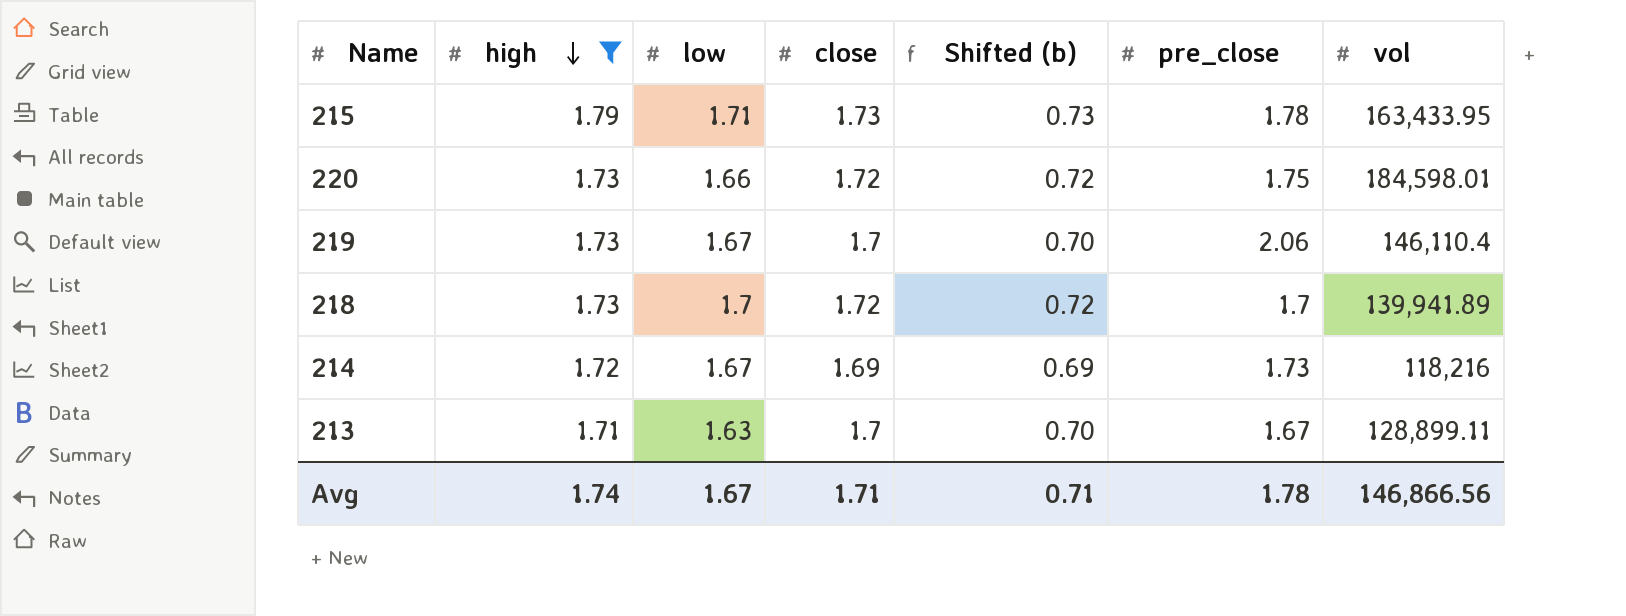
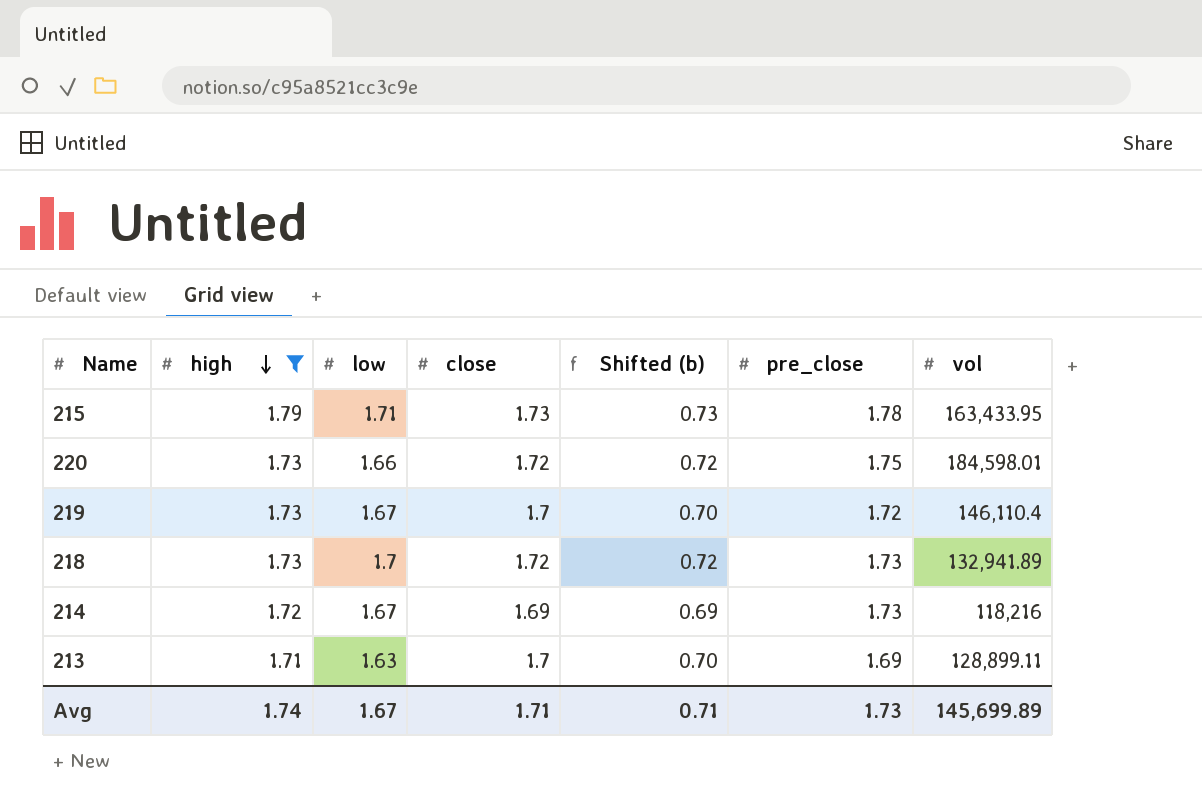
219 | pre_close: 2.06 -> 1.72
218 | pre_close: 1.7 -> 1.73
218 | vol: 139,941.89 -> 132,941.89
213 | pre_close: 1.67 -> 1.69
Avg | pre_close: 1.78 -> 1.73
Avg | vol: 146,866.56 -> 145,699.89

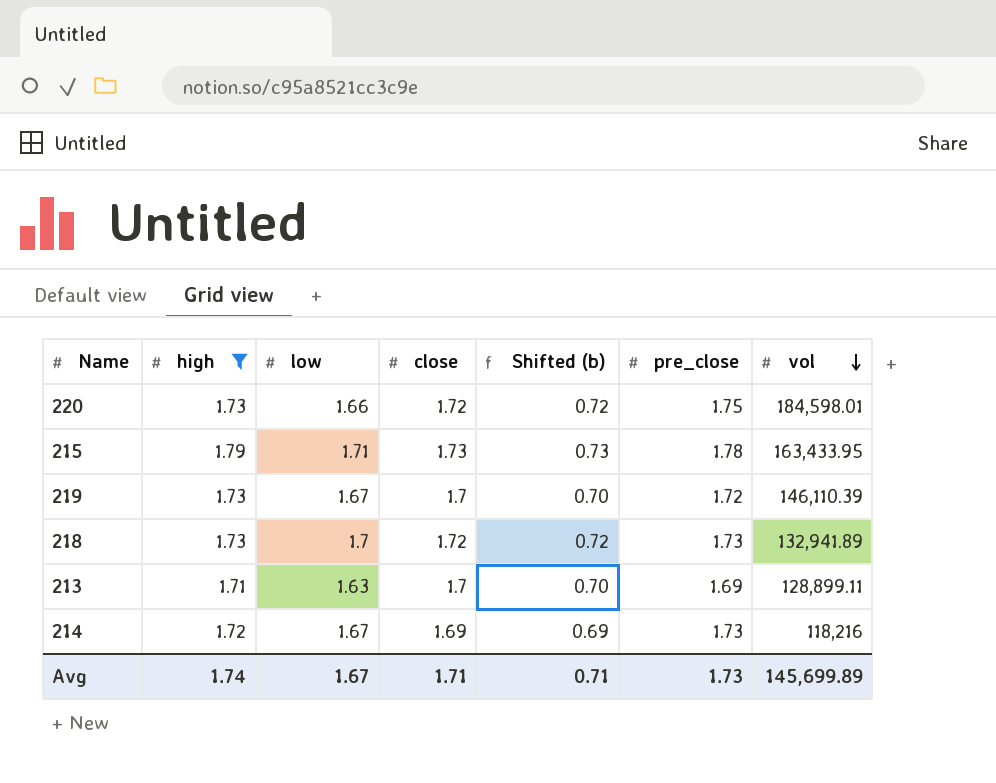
row order: high descending -> vol descending
219 | vol: 146,110.4 -> 146,110.39

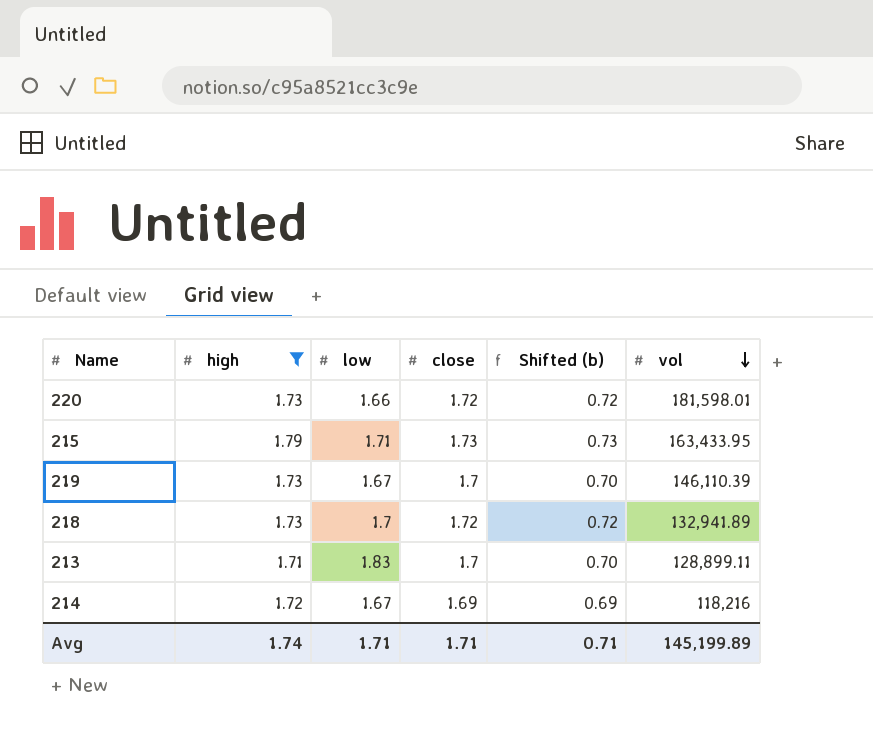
column pre_close | position: 6 -> none
220 | vol: 184,598.01 -> 181,598.01
213 | low: 1.63 -> 1.83
Avg | low: 1.67 -> 1.71
Avg | vol: 145,699.89 -> 145,199.89

